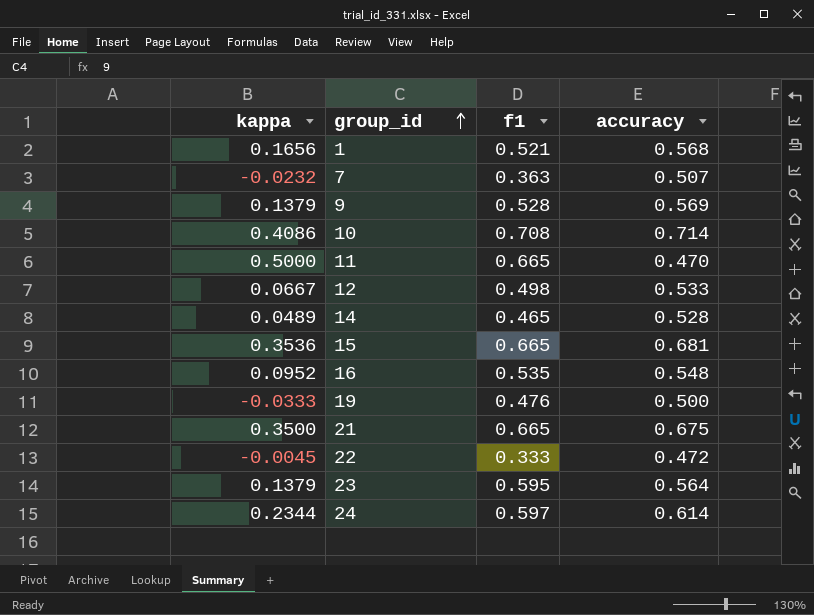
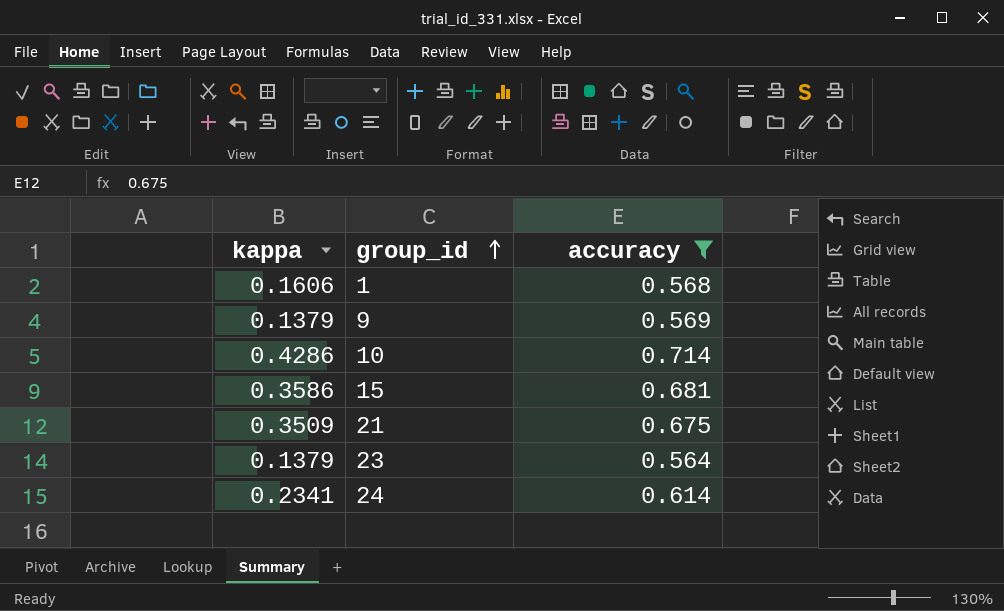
filter: none -> accuracy >= 0.564
column f1 | position: 3 -> none
1 | kappa: 0.1656 -> 0.1606
10 | kappa: 0.4086 -> 0.4286
15 | kappa: 0.3536 -> 0.3586
21 | kappa: 0.3500 -> 0.3509
24 | kappa: 0.2344 -> 0.2341

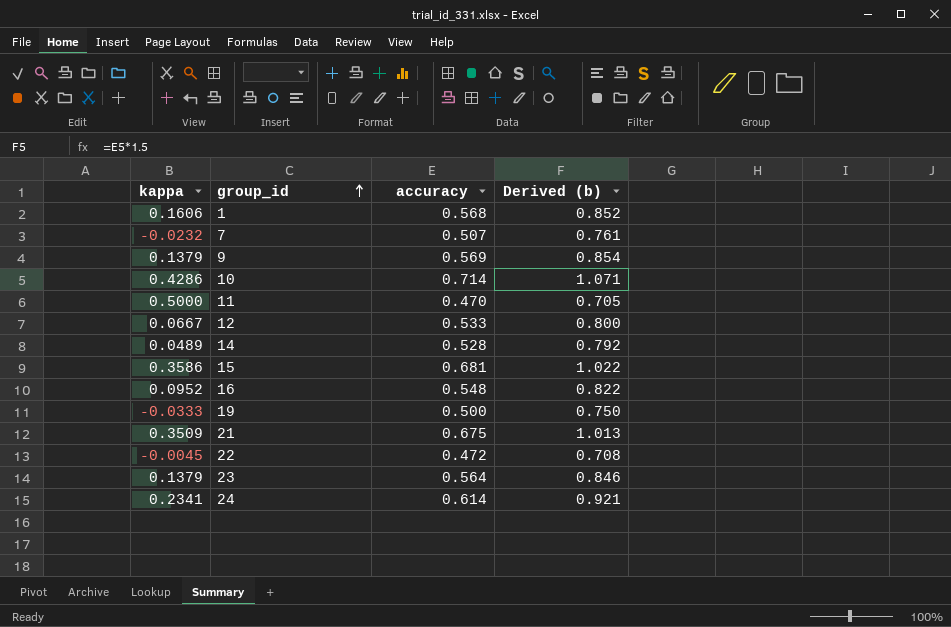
filter: accuracy >= 0.564 -> none
column Derived (b) | formula: none -> [accuracy] * 1.5

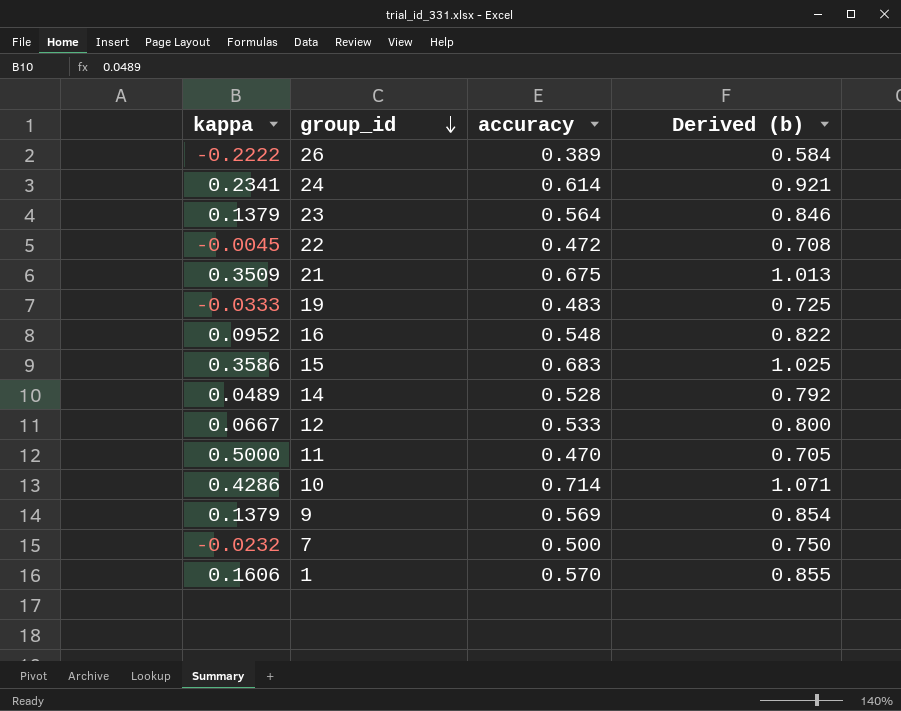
row order: group_id ascending -> group_id descending
row 26: none -> -0.2222 | 0.389 | 0.584
19 | accuracy: 0.500 -> 0.483
19 | Derived (b): 0.750 -> 0.725
15 | accuracy: 0.681 -> 0.683
15 | Derived (b): 1.022 -> 1.025
7 | accuracy: 0.507 -> 0.500
7 | Derived (b): 0.761 -> 0.750
1 | accuracy: 0.568 -> 0.570
1 | Derived (b): 0.852 -> 0.855

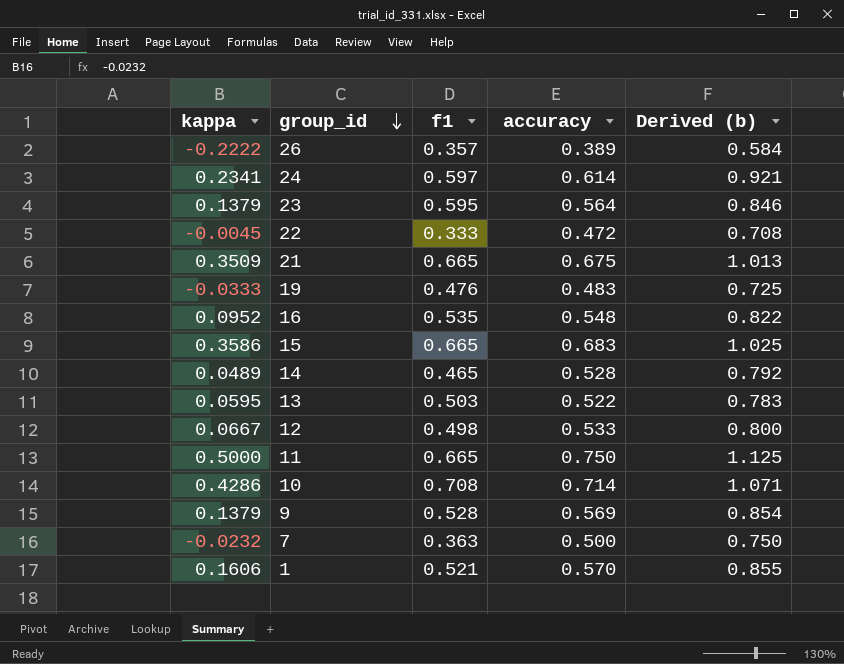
column f1 | position: none -> 3
row 13: none -> 0.0595 | 0.503 | 0.522 | 0.783
11 | accuracy: 0.470 -> 0.750
11 | Derived (b): 0.705 -> 1.125

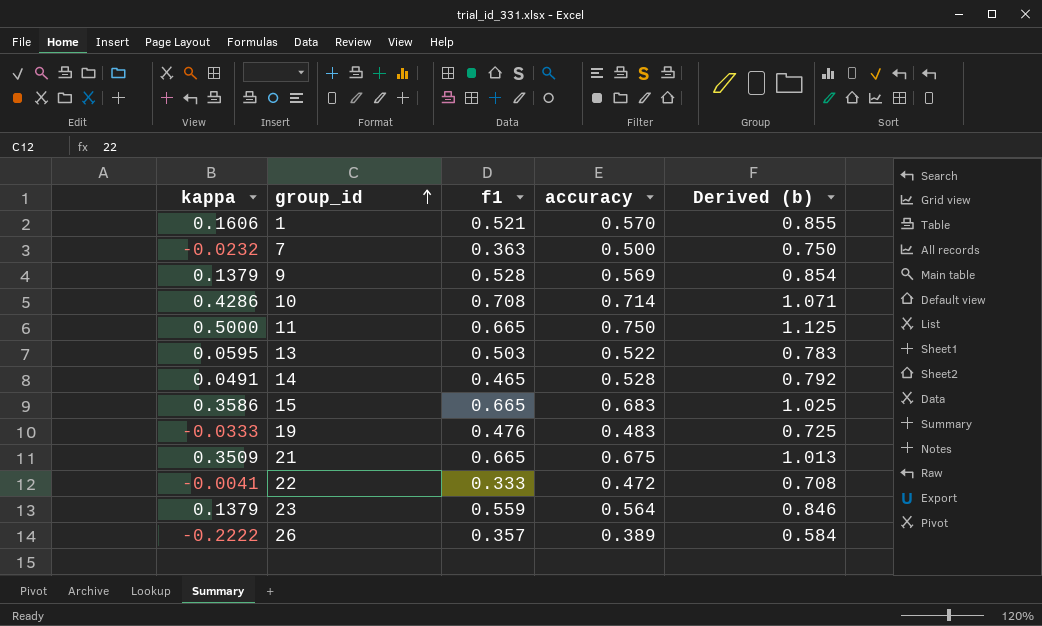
row order: group_id descending -> group_id ascending
row 24: 0.2341 | 0.597 | 0.614 | 0.921 -> none
row 16: 0.0952 | 0.535 | 0.548 | 0.822 -> none
row 12: 0.0667 | 0.498 | 0.533 | 0.800 -> none
14 | kappa: 0.0489 -> 0.0491
22 | kappa: -0.0045 -> -0.0041
23 | f1: 0.595 -> 0.559

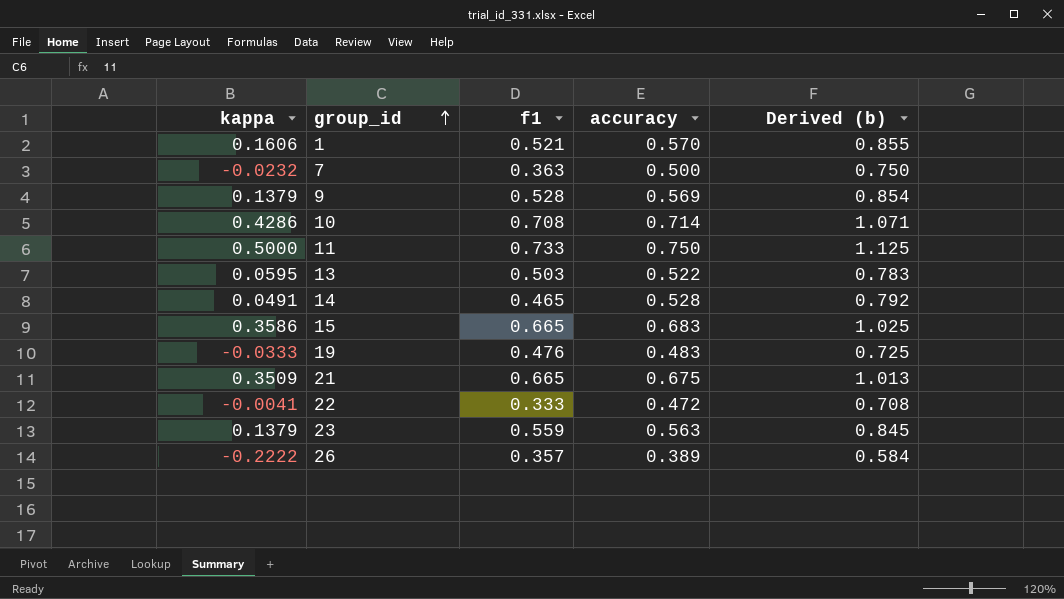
11 | f1: 0.665 -> 0.733
23 | accuracy: 0.564 -> 0.563
23 | Derived (b): 0.846 -> 0.845

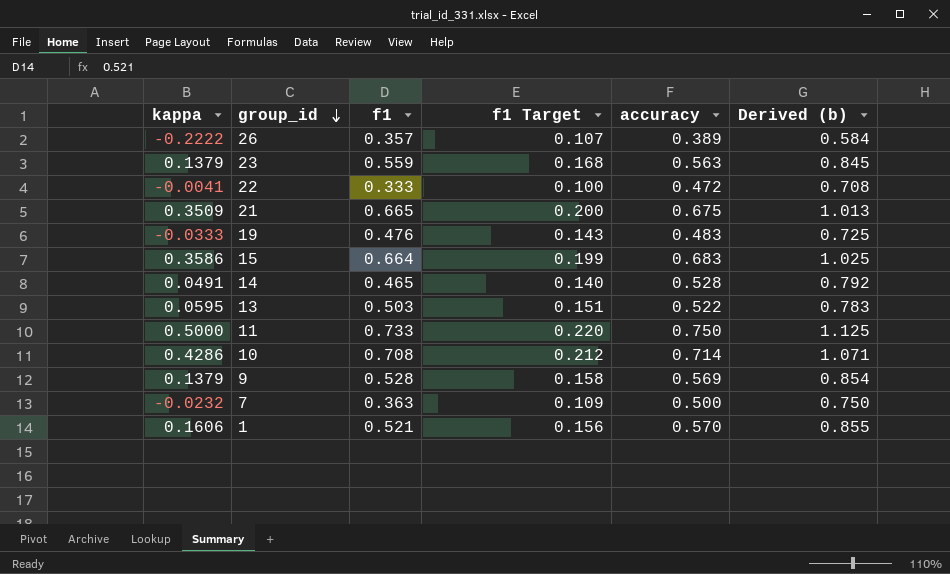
row order: group_id ascending -> group_id descending
column f1 Target | formula: none -> [f1] * 0.3
15 | f1: 0.665 -> 0.664

